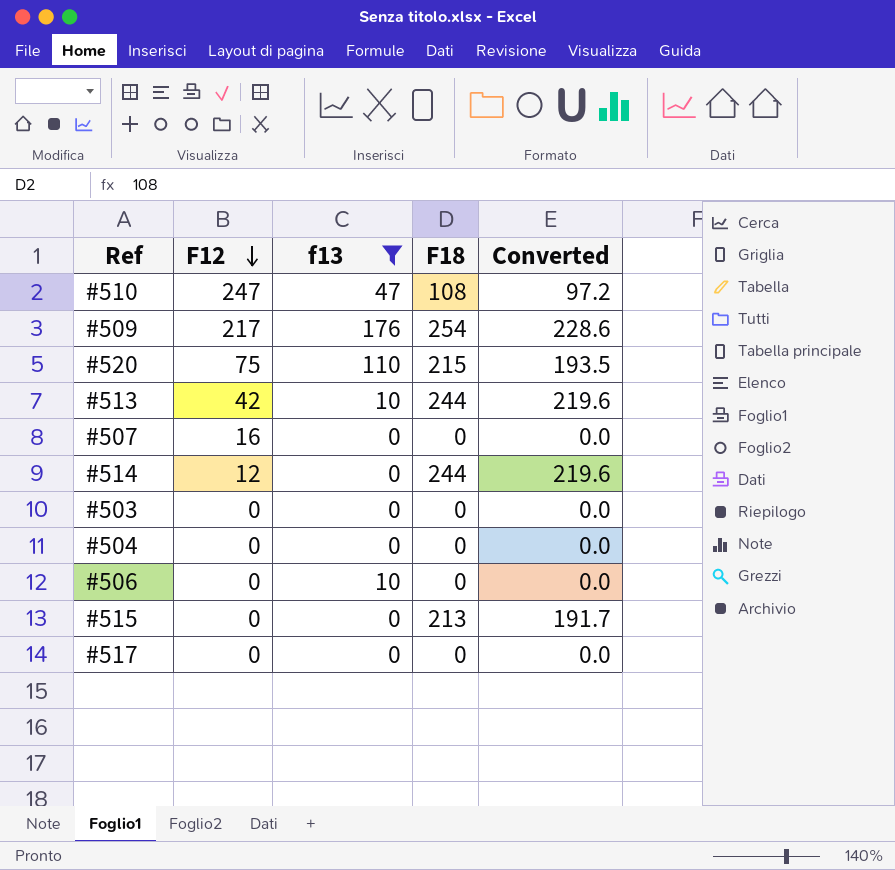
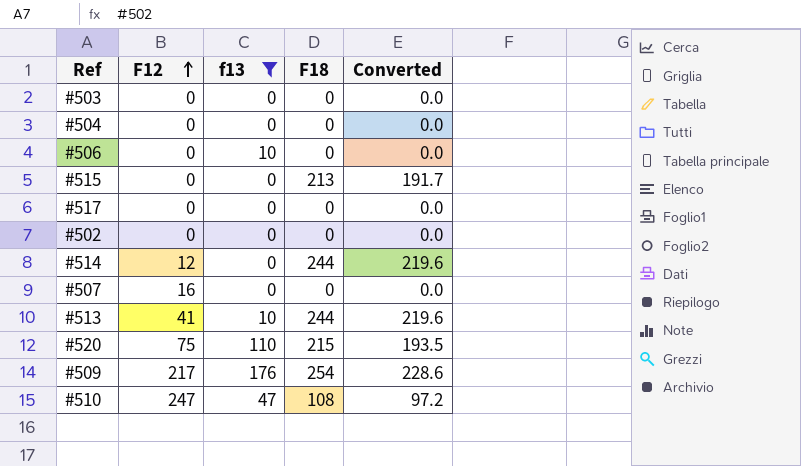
row order: F12 descending -> F12 ascending
row #502: none -> 0 | 0 | 0 | 0.0
#513 | F12: 42 -> 41

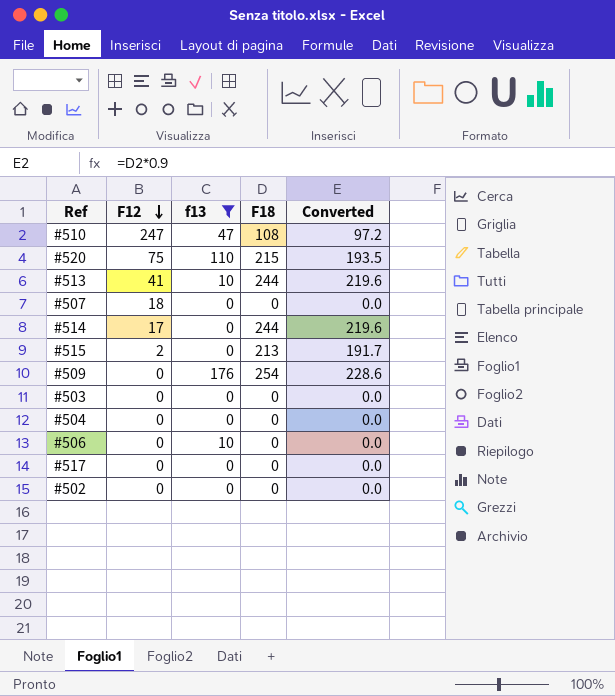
row order: F12 ascending -> F12 descending
#507 | F12: 16 -> 18
#514 | F12: 12 -> 17
#515 | F12: 0 -> 2
#509 | F12: 217 -> 0

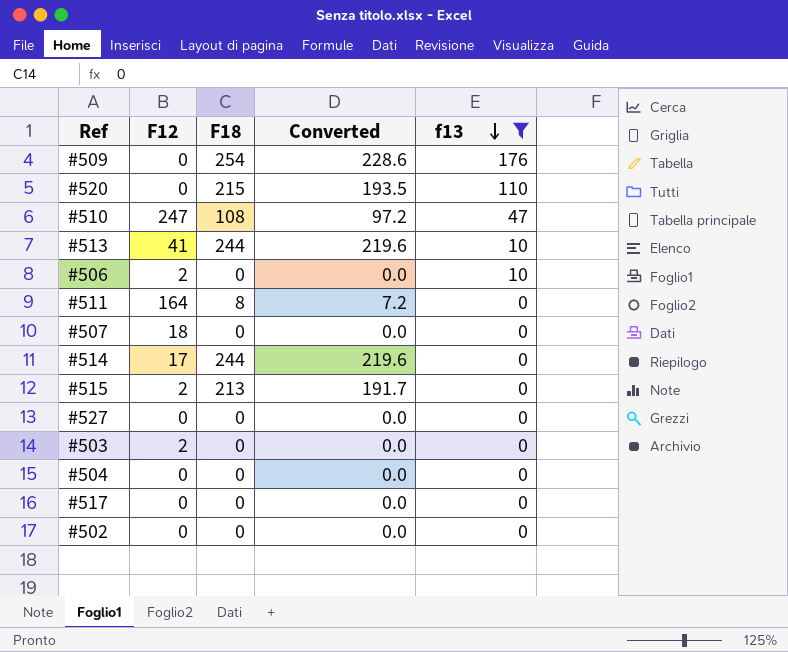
row order: F12 descending -> f13 descending
column f13 | position: 3 -> 5
#520 | F12: 75 -> 0
#506 | F12: 0 -> 2
row #511: none -> 164 | 8 | 7.2 | 0
row #527: none -> 0 | 0 | 0.0 | 0
#503 | F12: 0 -> 2

